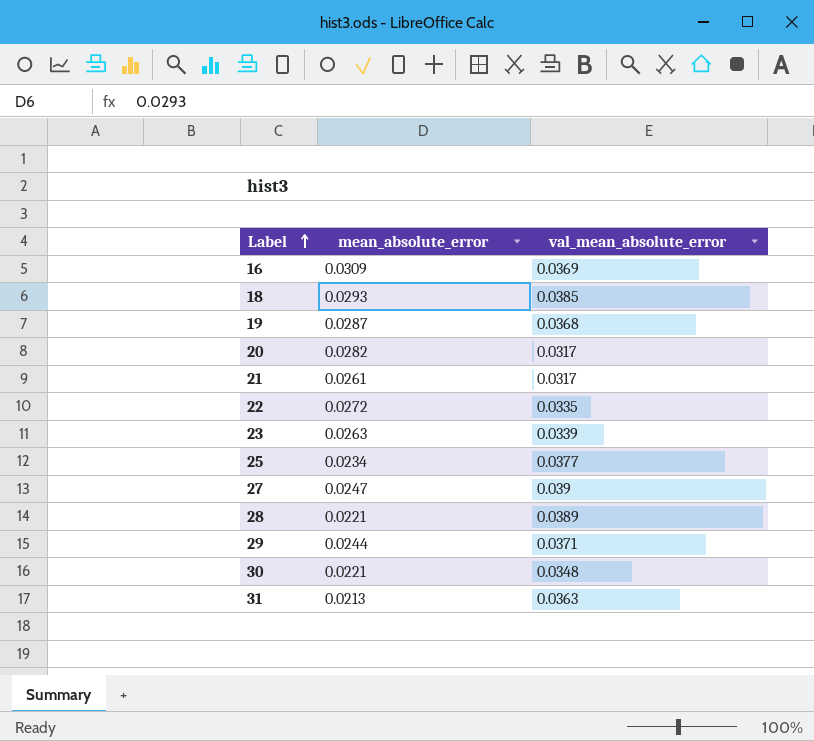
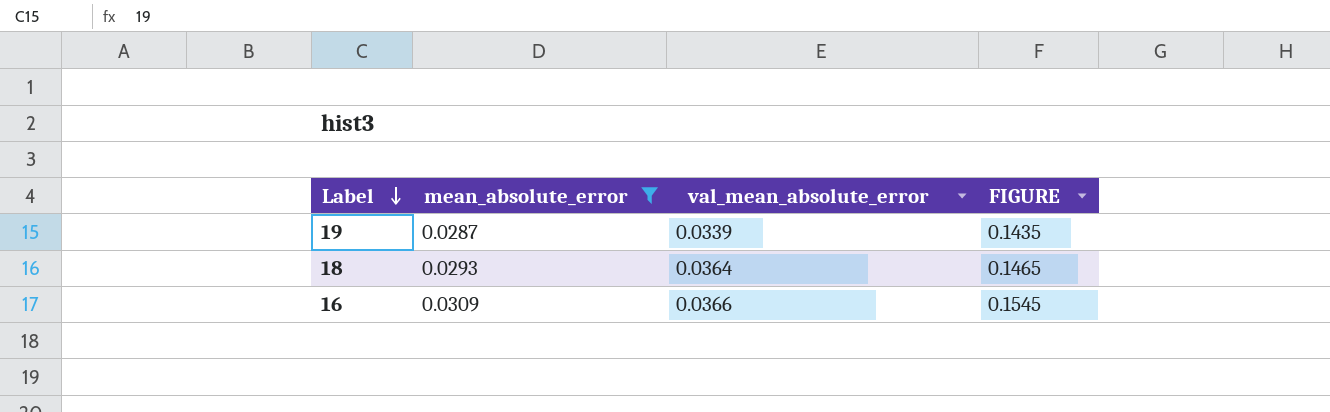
filter: none -> mean_absolute_error >= 0.0287
row order: Label ascending -> Label descending
column FIGURE | formula: none -> [mean_absolute_error] * 5
19 | val_mean_absolute_error: 0.0368 -> 0.0339
18 | val_mean_absolute_error: 0.0385 -> 0.0364
16 | val_mean_absolute_error: 0.0369 -> 0.0366

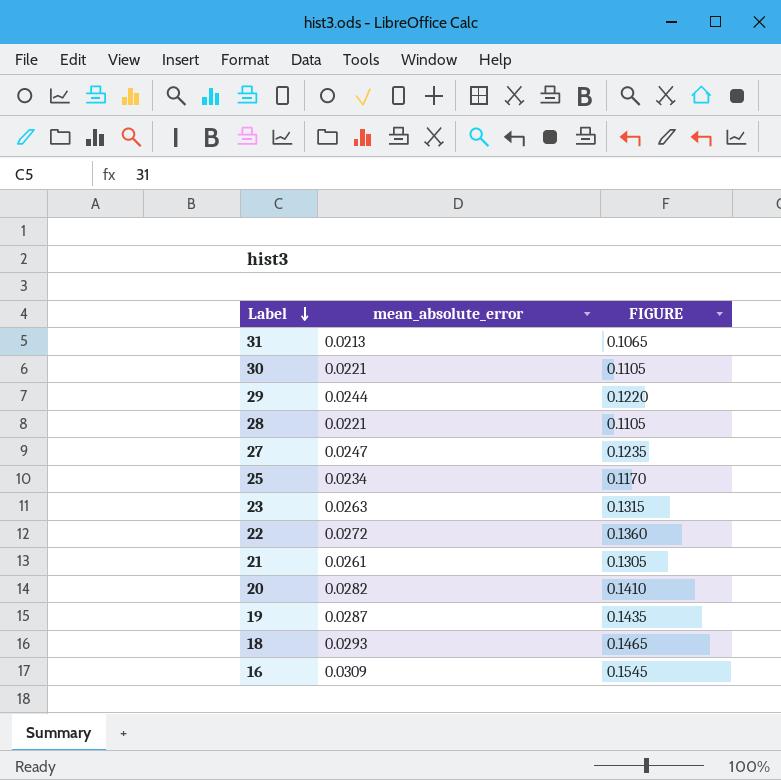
filter: mean_absolute_error >= 0.0287 -> none
column val_mean_absolute_error | position: 3 -> none

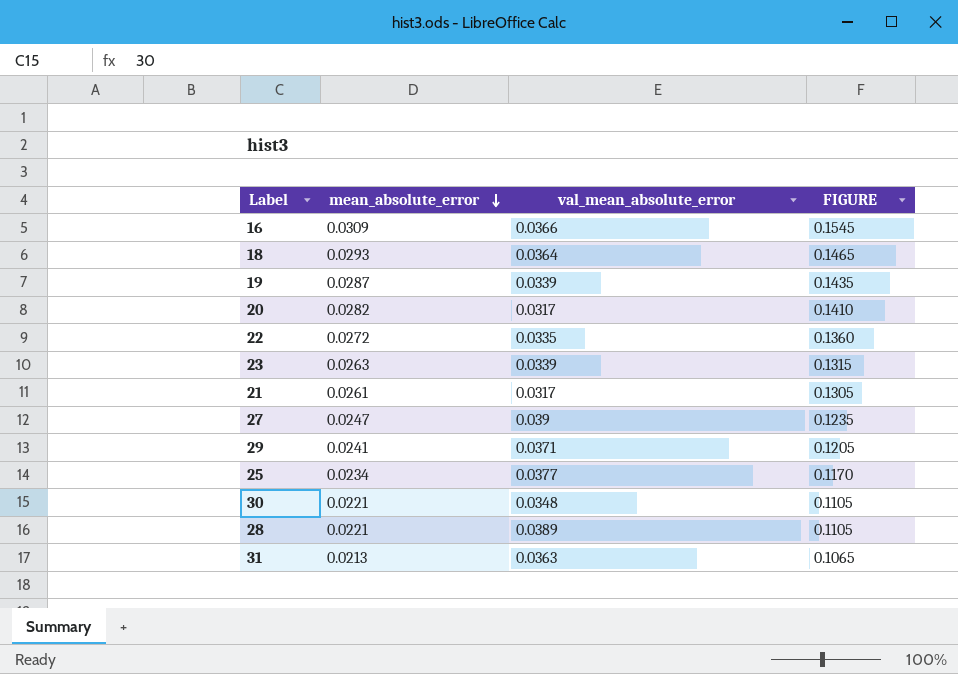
row order: Label descending -> mean_absolute_error descending
column val_mean_absolute_error | position: none -> 3
29 | mean_absolute_error: 0.0244 -> 0.0241
29 | FIGURE: 0.1220 -> 0.1205

